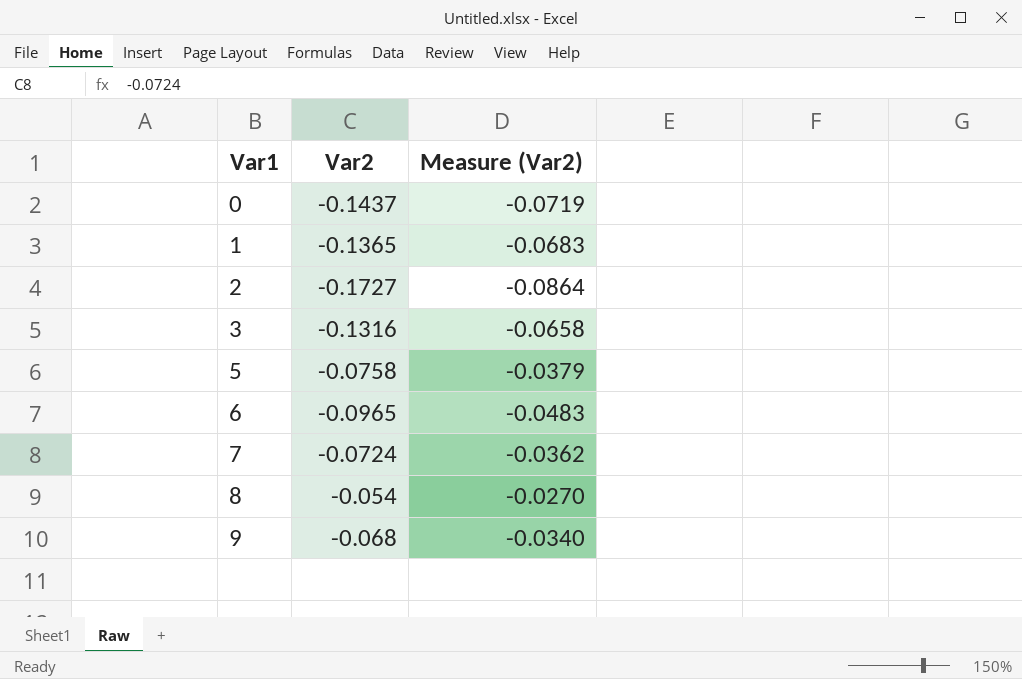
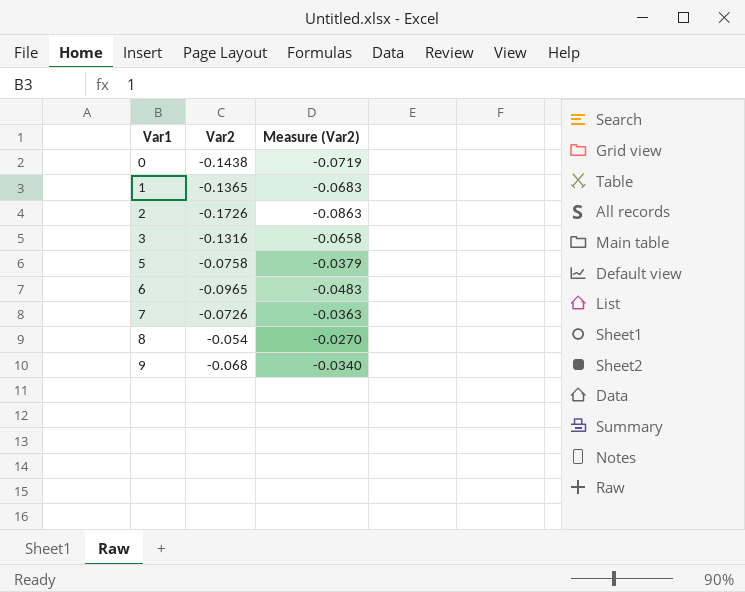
0 | Var2: -0.1437 -> -0.1438
2 | Var2: -0.1727 -> -0.1726
2 | Measure (Var2): -0.0864 -> -0.0863
7 | Var2: -0.0724 -> -0.0726
7 | Measure (Var2): -0.0362 -> -0.0363

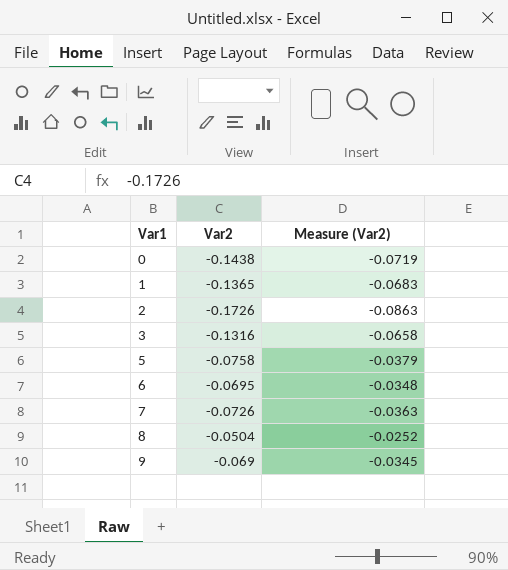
6 | Var2: -0.0965 -> -0.0695
6 | Measure (Var2): -0.0483 -> -0.0348
8 | Var2: -0.054 -> -0.0504
8 | Measure (Var2): -0.0270 -> -0.0252
9 | Var2: -0.068 -> -0.069
9 | Measure (Var2): -0.0340 -> -0.0345

